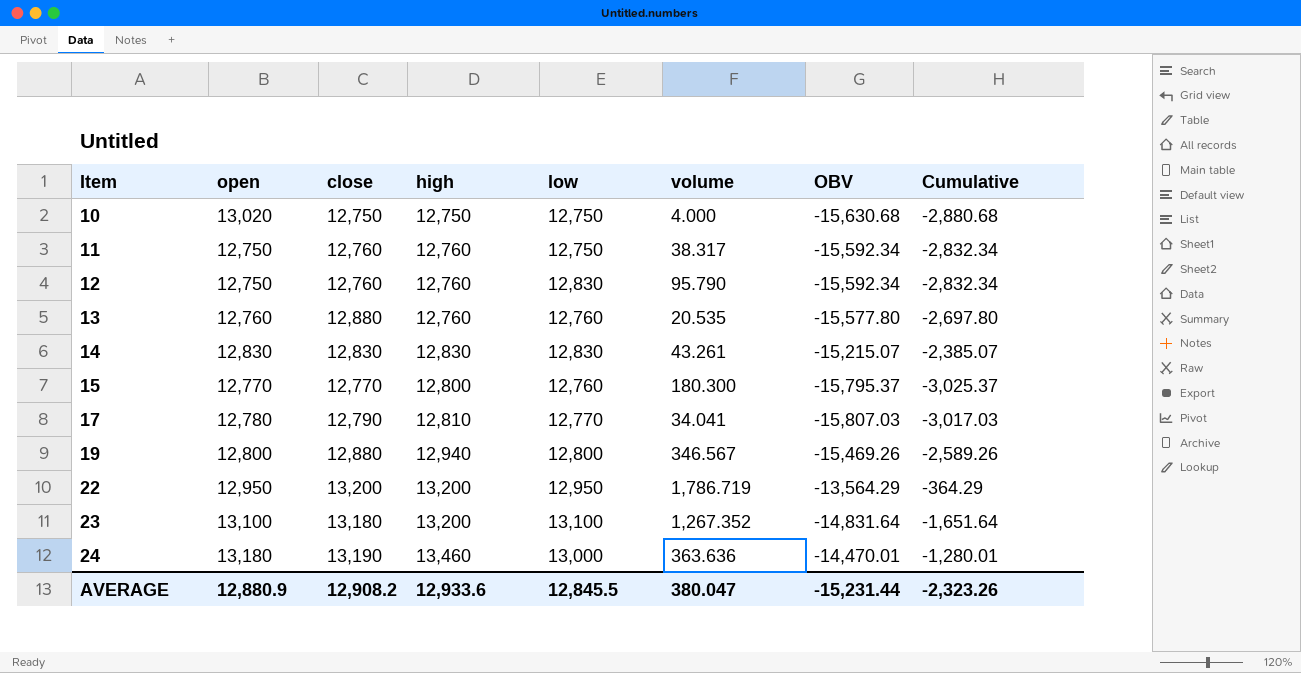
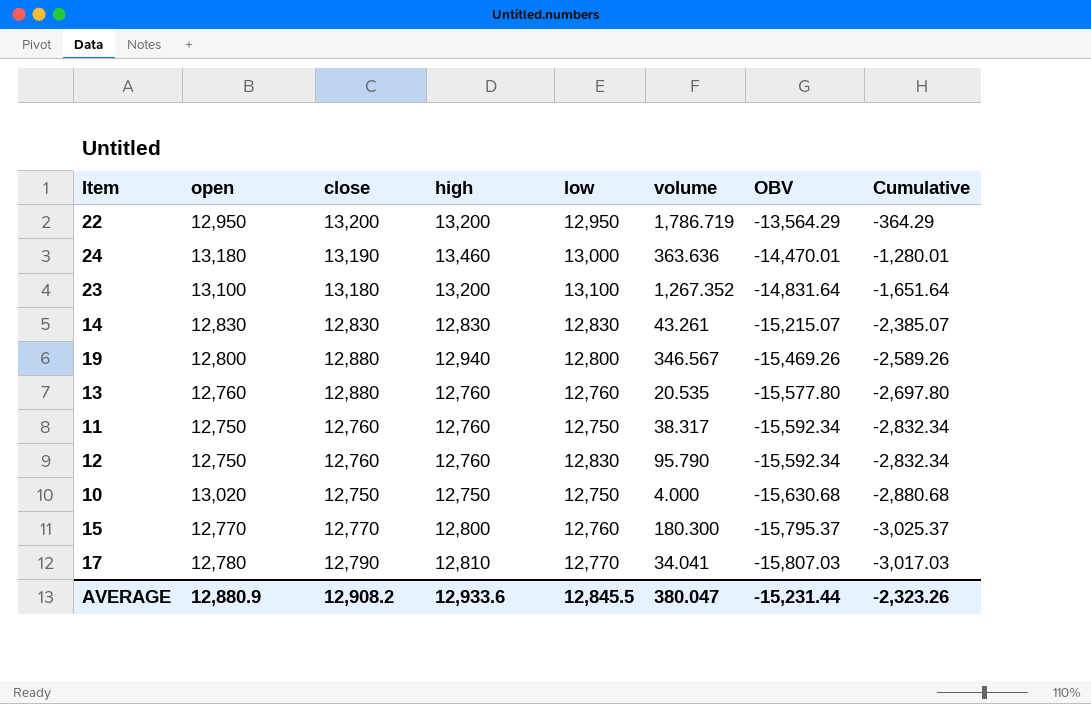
row order: Item ascending -> OBV descending

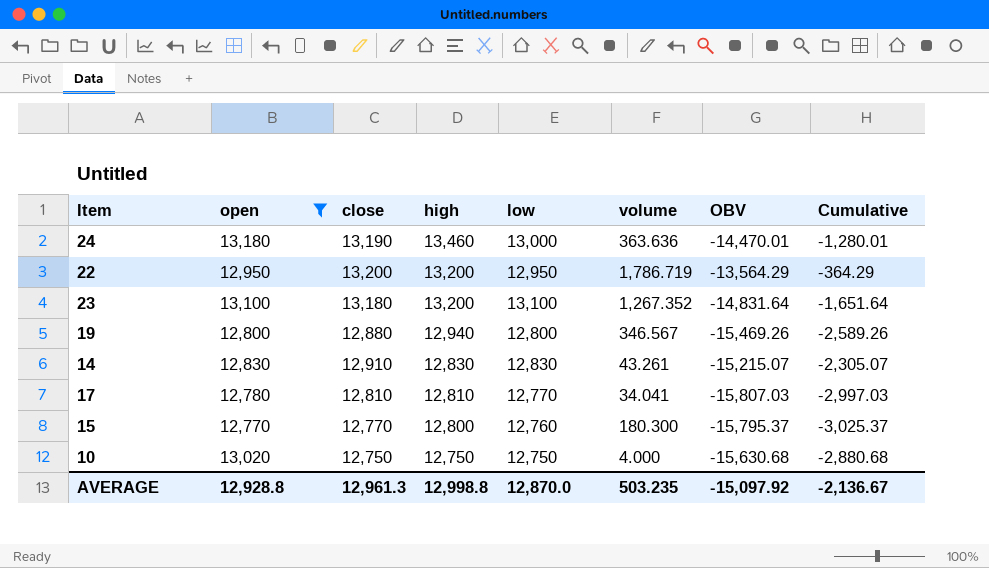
filter: none -> open >= 12,770
row order: OBV descending -> high descending
14 | close: 12,830 -> 12,910
14 | Cumulative: -2,385.07 -> -2,305.07
17 | close: 12,790 -> 12,810
17 | Cumulative: -3,017.03 -> -2,997.03
AVERAGE | open: 12,880.9 -> 12,928.8
AVERAGE | close: 12,908.2 -> 12,961.3
AVERAGE | high: 12,933.6 -> 12,998.8
AVERAGE | low: 12,845.5 -> 12,870.0
AVERAGE | volume: 380.047 -> 503.235
AVERAGE | OBV: -15,231.44 -> -15,097.92
AVERAGE | Cumulative: -2,323.26 -> -2,136.67

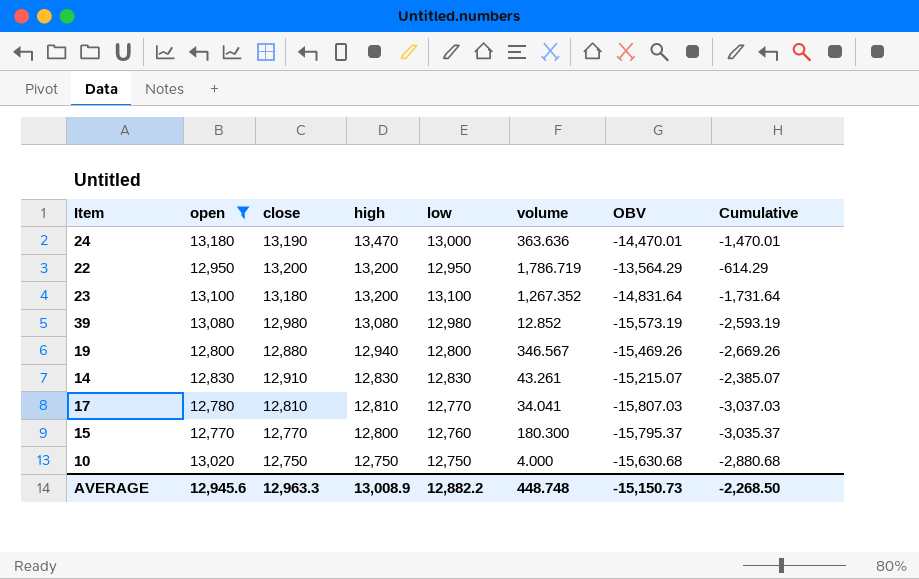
column Cumulative | formula: [close] + [OBV] -> [low] + [OBV]
24 | high: 13,460 -> 13,470
row 39: none -> 13,080 | 12,980 | 13,080 | 12,980 | 12.852 | -15,573.19 | -2,593.19
AVERAGE | open: 12,928.8 -> 12,945.6
AVERAGE | close: 12,961.3 -> 12,963.3
AVERAGE | high: 12,998.8 -> 13,008.9
AVERAGE | low: 12,870.0 -> 12,882.2
AVERAGE | volume: 503.235 -> 448.748
AVERAGE | OBV: -15,097.92 -> -15,150.73
AVERAGE | Cumulative: -2,136.67 -> -2,268.50

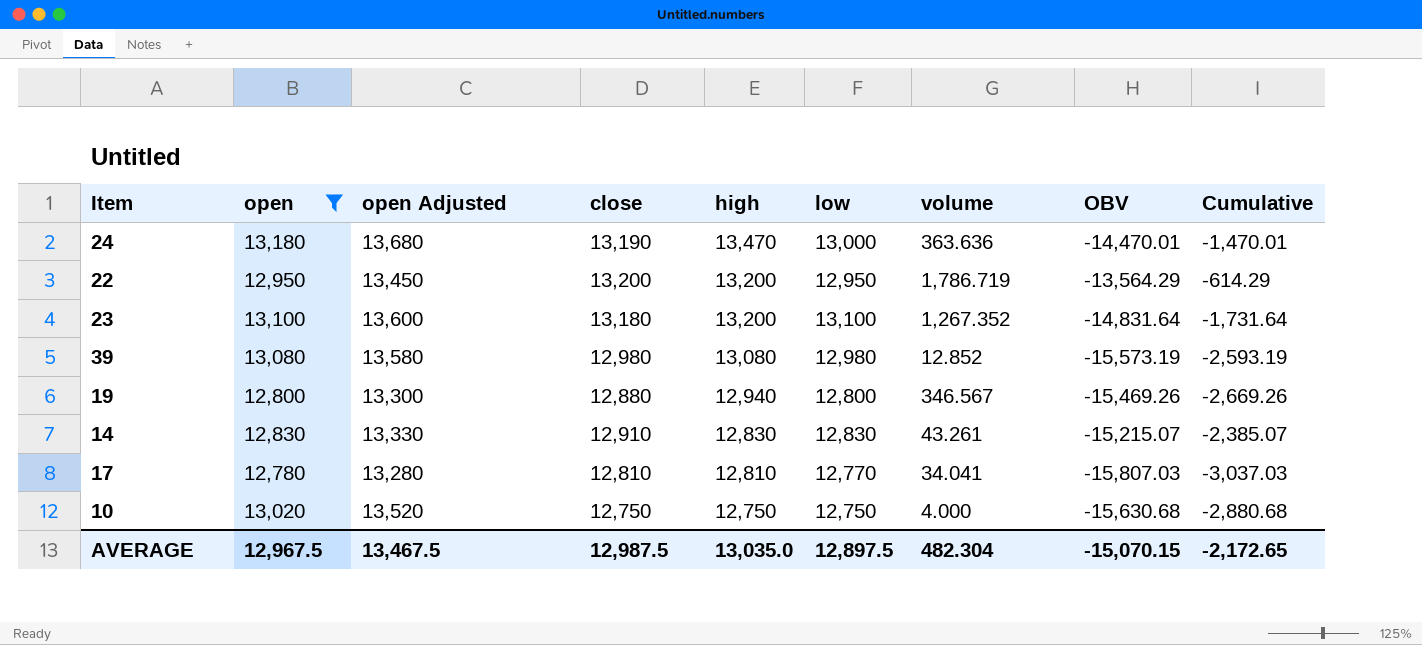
column open Adjusted | formula: none -> [open] + 500
row 15: 12,770 | 12,770 | 12,800 | 12,760 | 180.300 | -15,795.37 | -3,035.37 -> none
AVERAGE | open: 12,945.6 -> 12,967.5
AVERAGE | close: 12,963.3 -> 12,987.5
AVERAGE | high: 13,008.9 -> 13,035.0
AVERAGE | low: 12,882.2 -> 12,897.5
AVERAGE | volume: 448.748 -> 482.304
AVERAGE | OBV: -15,150.73 -> -15,070.15
AVERAGE | Cumulative: -2,268.50 -> -2,172.65

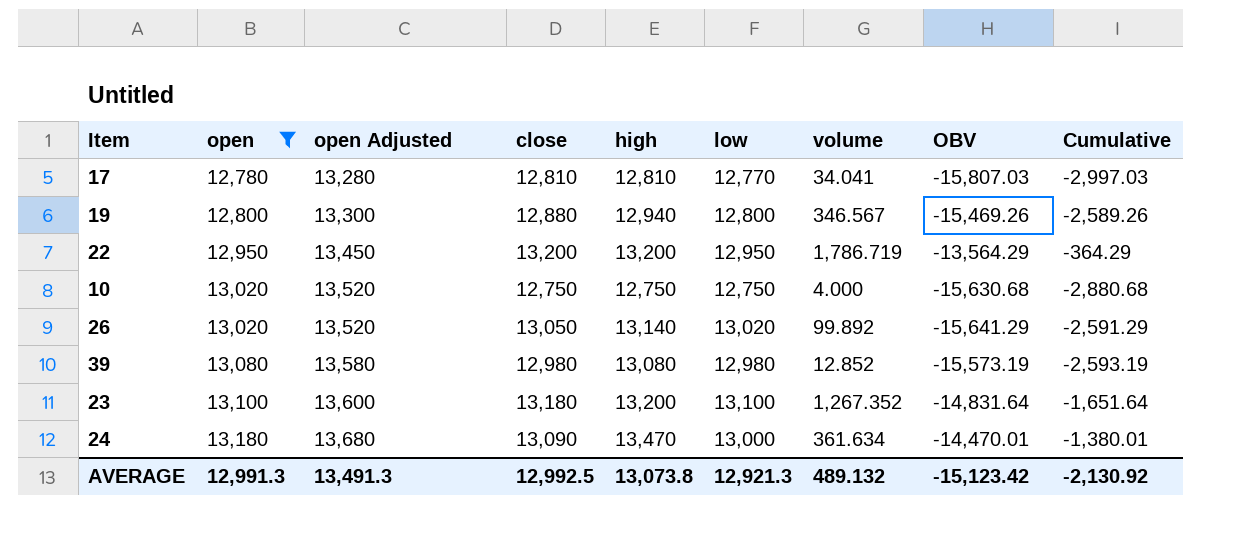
row order: high descending -> open ascending
column Cumulative | formula: [low] + [OBV] -> [close] + [OBV]
row 14: 12,830 | 13,330 | 12,910 | 12,830 | 12,830 | 43.261 | -15,215.07 | -2,385.07 -> none
row 26: none -> 13,020 | 13,520 | 13,050 | 13,140 | 13,020 | 99.892 | -15,641.29 | -2,591.29
24 | close: 13,190 -> 13,090
24 | volume: 363.636 -> 361.634
AVERAGE | open: 12,967.5 -> 12,991.3
AVERAGE | open Adjusted: 13,467.5 -> 13,491.3
AVERAGE | close: 12,987.5 -> 12,992.5
AVERAGE | high: 13,035.0 -> 13,073.8
AVERAGE | low: 12,897.5 -> 12,921.3
AVERAGE | volume: 482.304 -> 489.132
AVERAGE | OBV: -15,070.15 -> -15,123.42
AVERAGE | Cumulative: -2,172.65 -> -2,130.92

